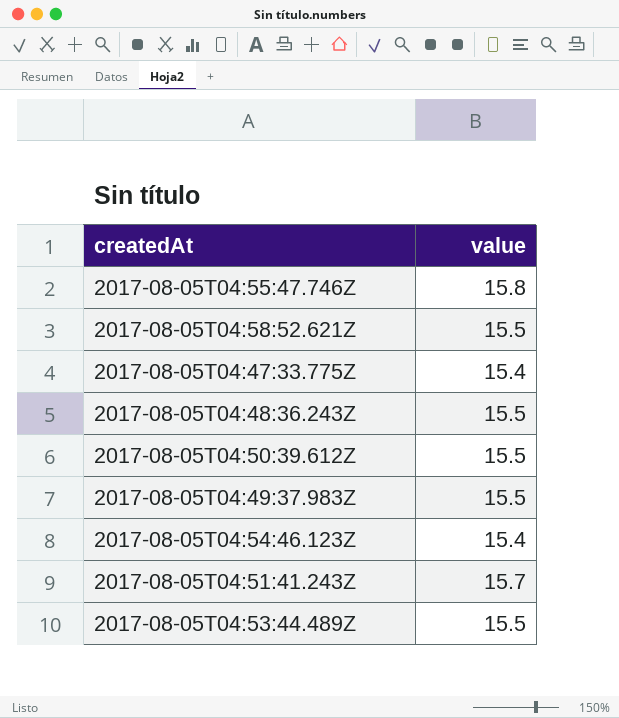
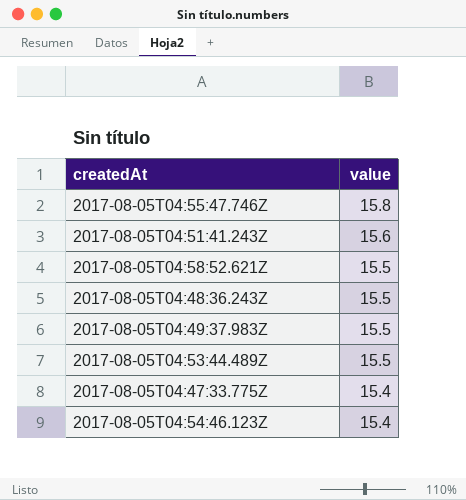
row order: none -> value descending
row 2017-08-05T04:50:39.612Z: 15.5 -> none
2017-08-05T04:51:41.243Z | value: 15.7 -> 15.6

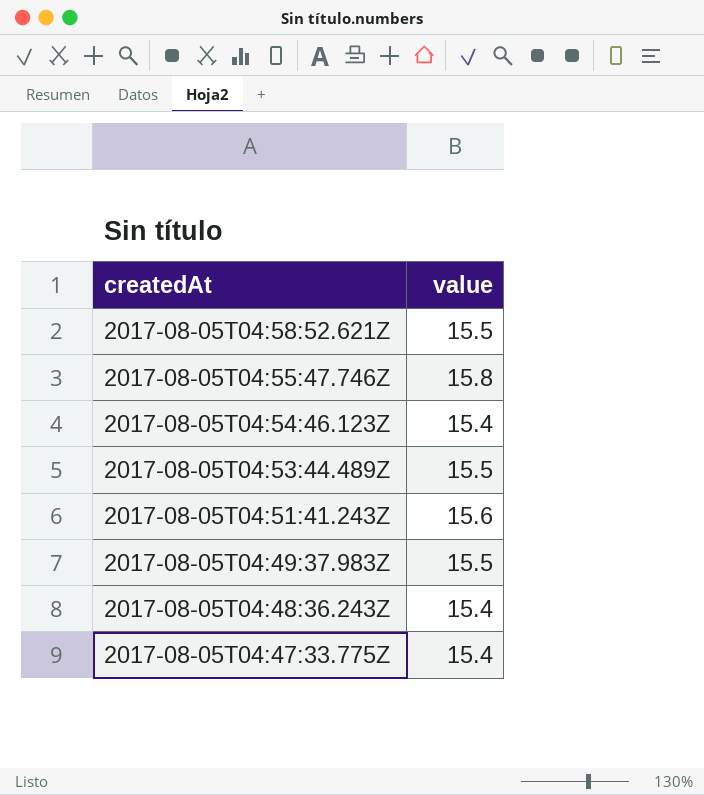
row order: value descending -> createdAt descending
2017-08-05T04:48:36.243Z | value: 15.5 -> 15.4

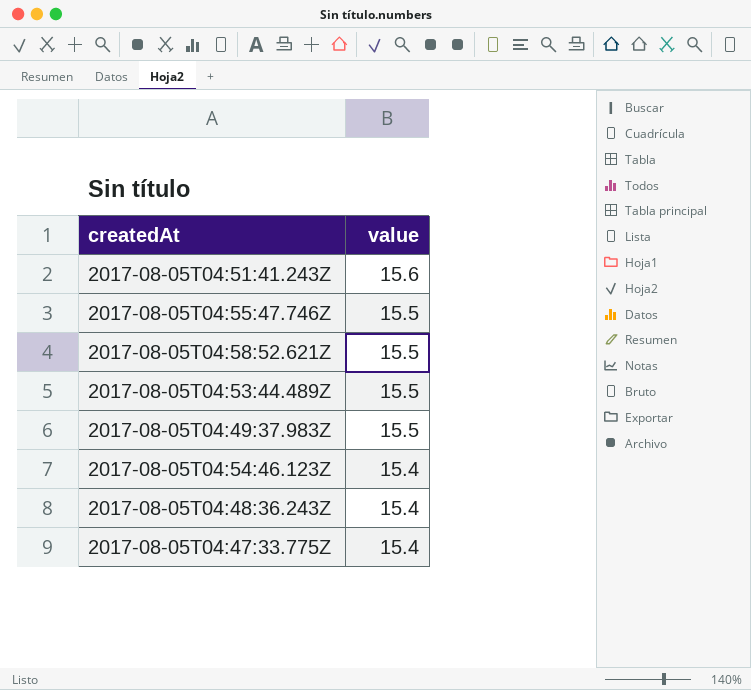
row order: createdAt descending -> value descending
2017-08-05T04:55:47.746Z | value: 15.8 -> 15.5

